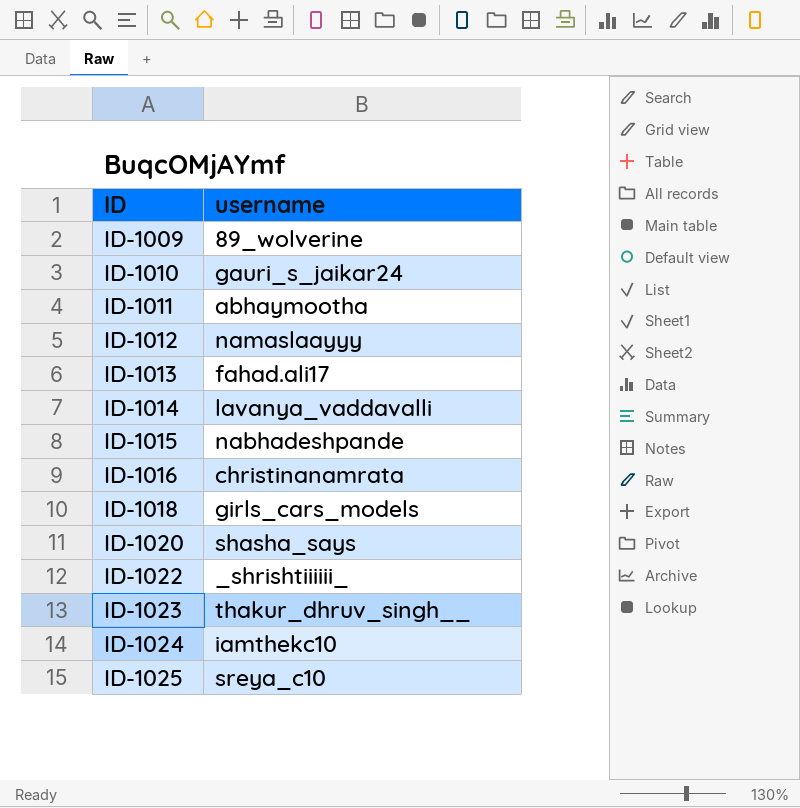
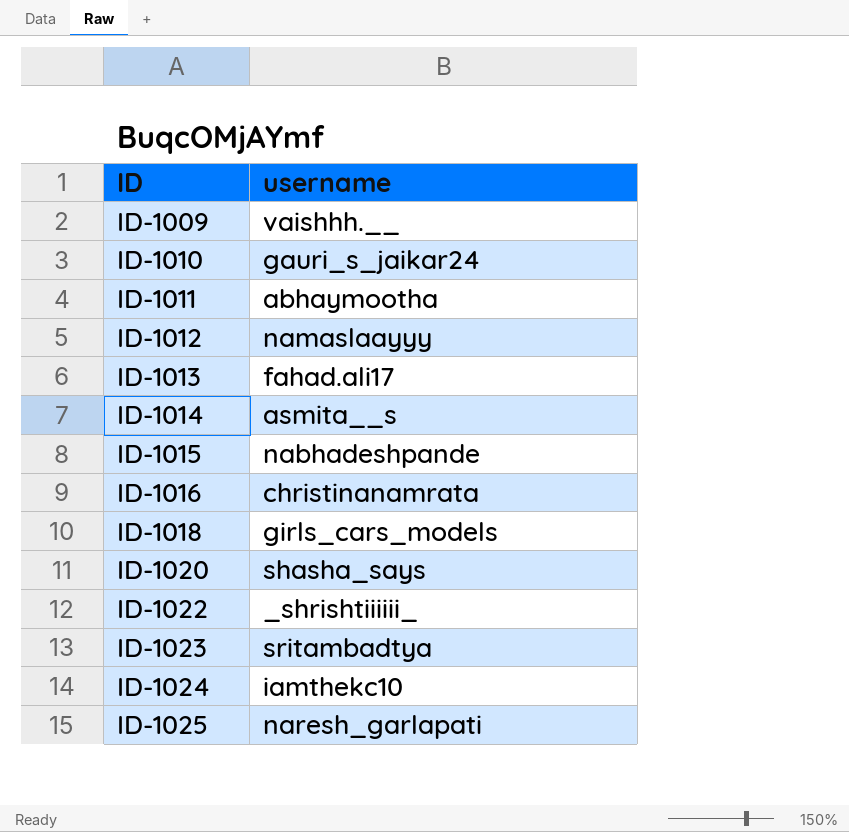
ID-1009 | username: 89_wolverine -> vaishhh.__
ID-1014 | username: lavanya_vaddavalli -> asmita__s
ID-1023 | username: thakur_dhruv_singh__ -> sritambadtya
ID-1025 | username: sreya_c10 -> naresh_garlapati

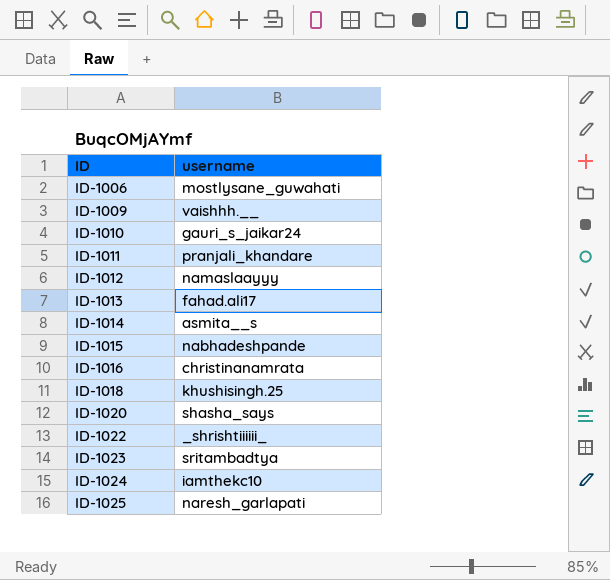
row ID-1006: none -> mostlysane_guwahati
ID-1011 | username: abhaymootha -> pranjali_khandare
ID-1018 | username: girls_cars_models -> khushisingh.25

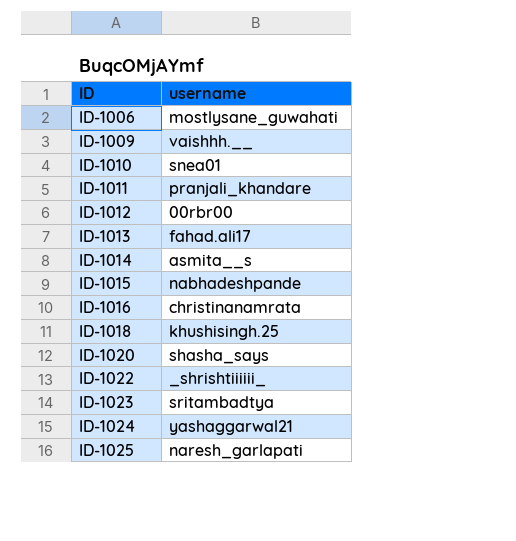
ID-1010 | username: gauri_s_jaikar24 -> snea01
ID-1012 | username: namaslaayyy -> 00rbr00
ID-1024 | username: iamthekc10 -> yashaggarwal21

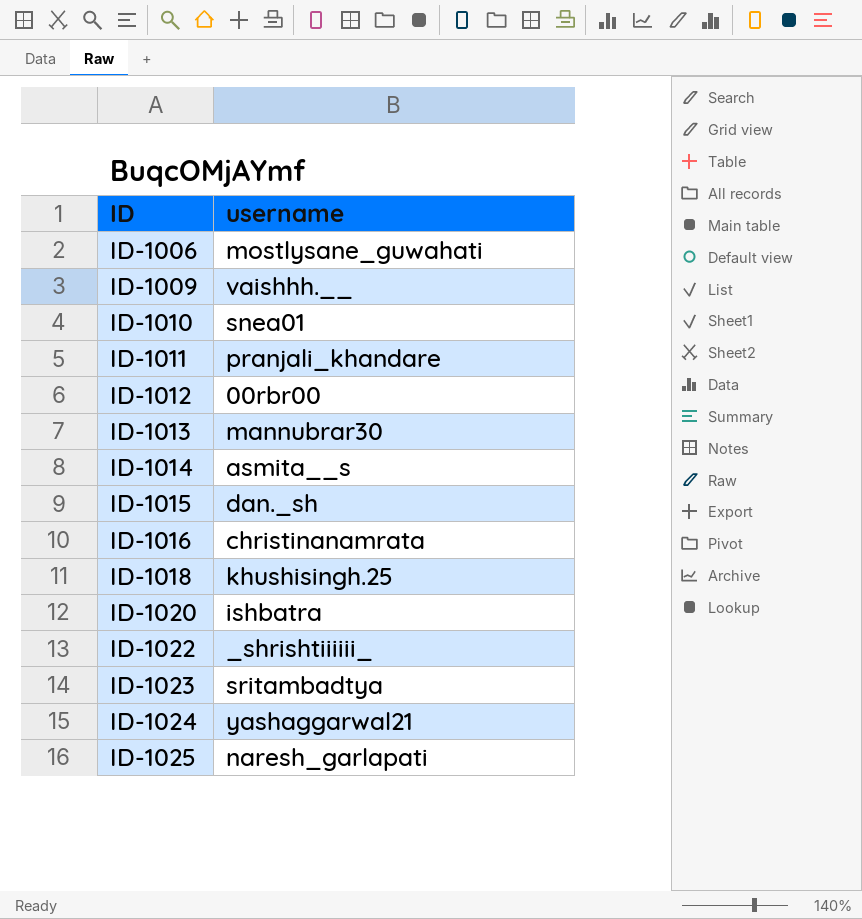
ID-1013 | username: fahad.ali17 -> mannubrar30
ID-1015 | username: nabhadeshpande -> dan._sh
ID-1020 | username: shasha_says -> ishbatra

